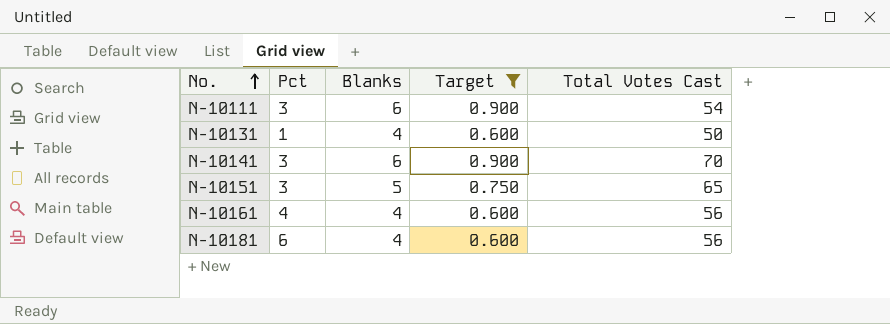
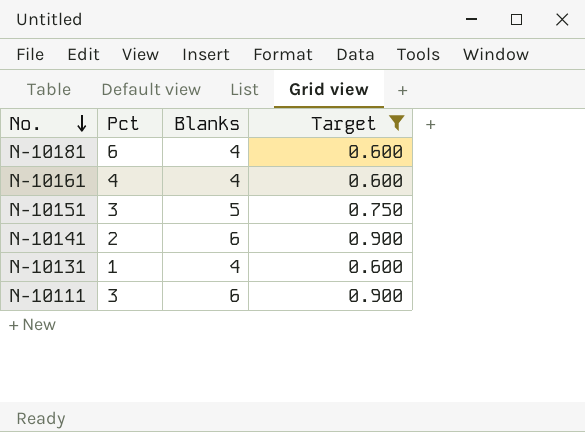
row order: No. ascending -> No. descending
column Total Votes Cast | position: 5 -> none
N-10141 | Pct: 3 -> 2

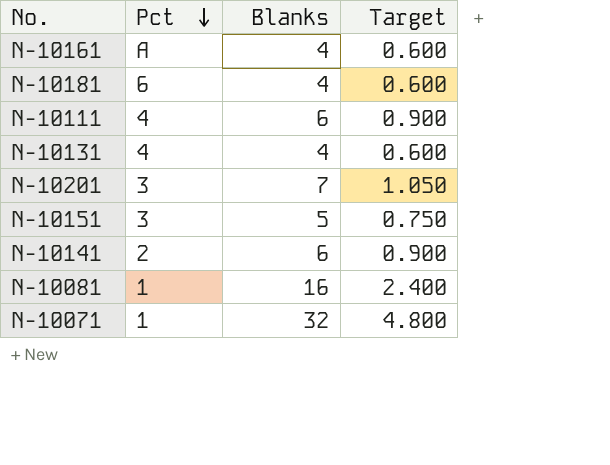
filter: Target <= 0.900 -> none
row order: No. descending -> Pct descending
N-10161 | Pct: 4 -> A
N-10111 | Pct: 3 -> 4
N-10131 | Pct: 1 -> 4

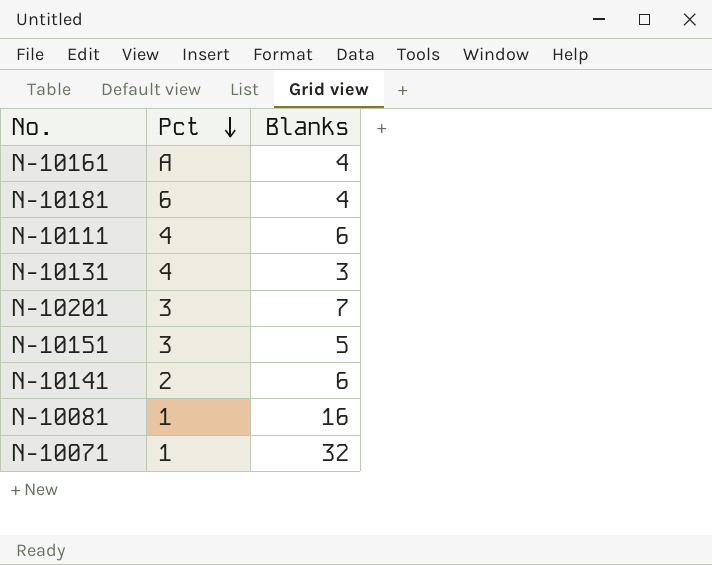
column Target | formula: [Blanks] * 0.15 -> none
N-10131 | Blanks: 4 -> 3

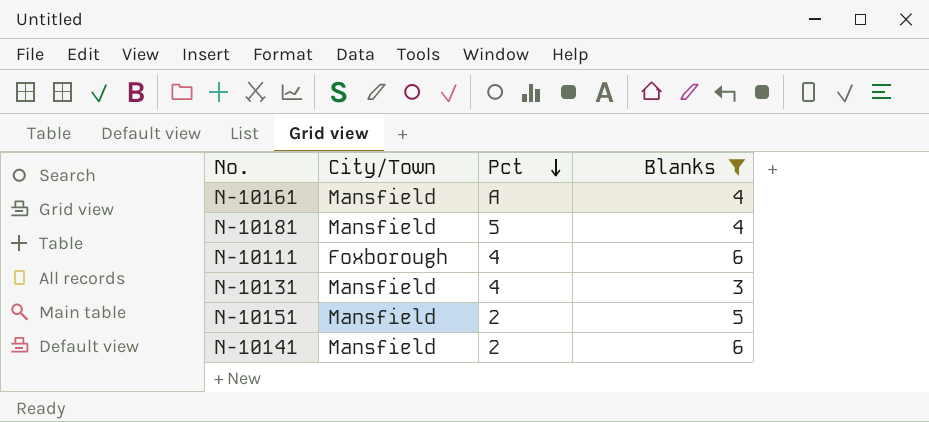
filter: none -> Blanks <= 6
column City/Town | position: none -> 2
N-10181 | Pct: 6 -> 5
N-10151 | Pct: 3 -> 2

